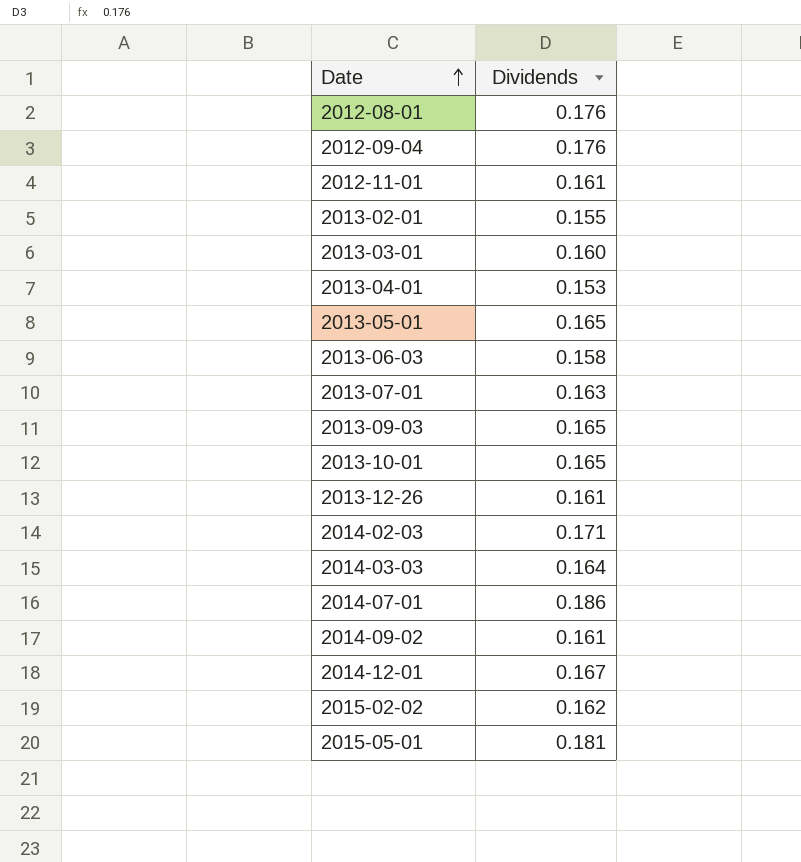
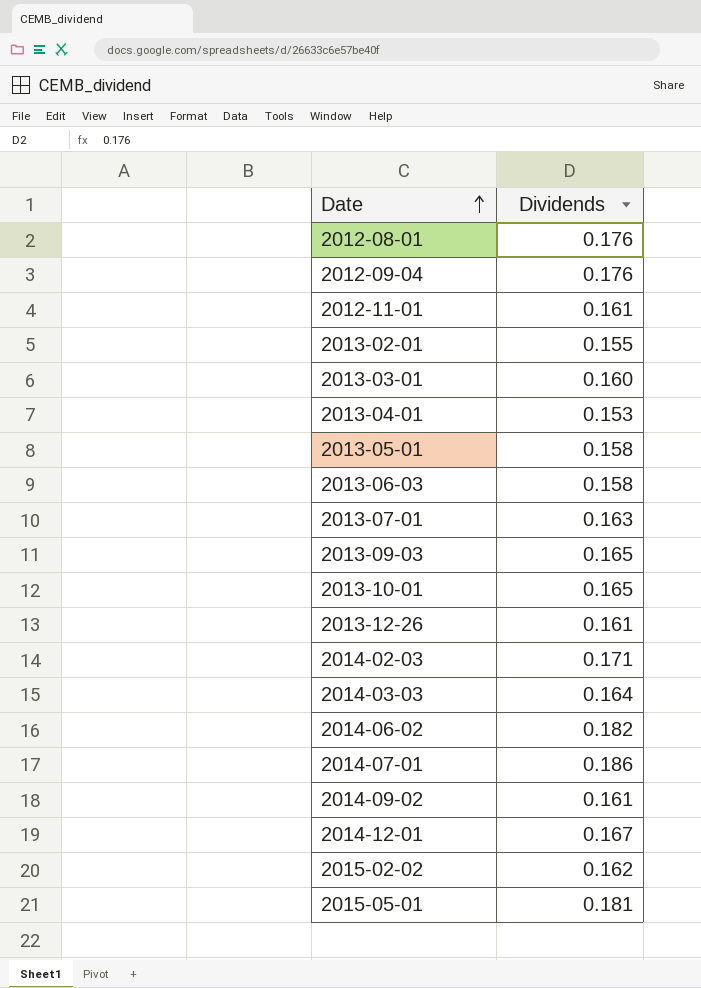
2013-05-01 | Dividends: 0.165 -> 0.158
row 2014-06-02: none -> 0.182

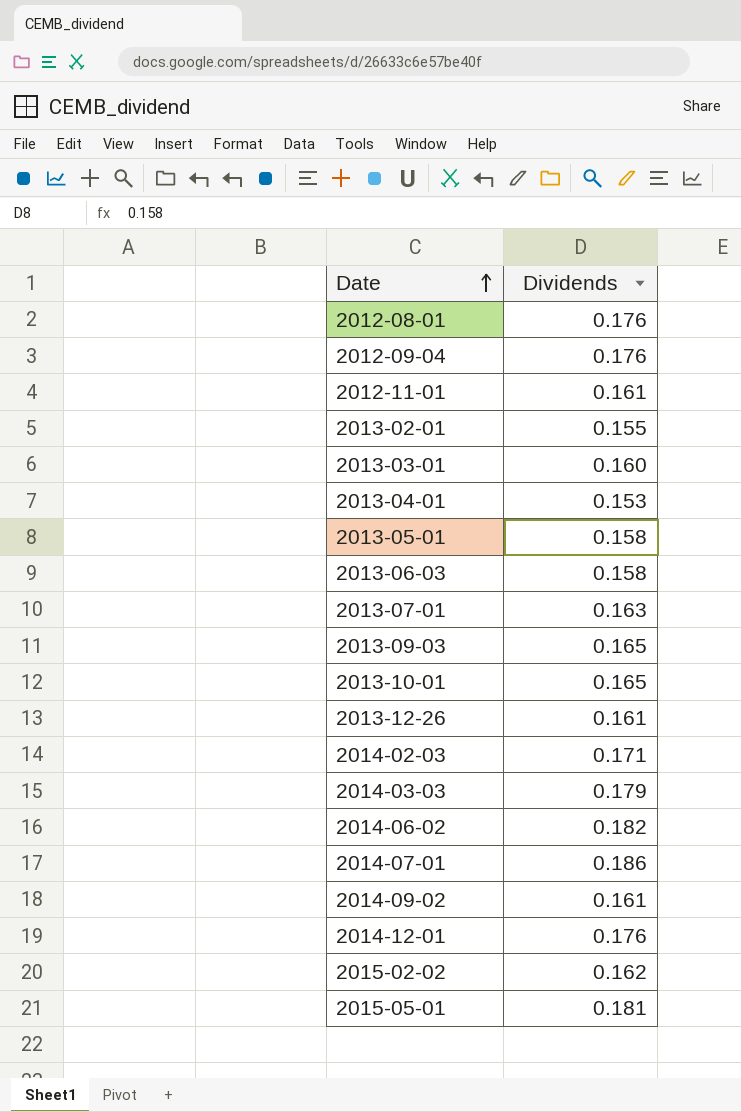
2014-03-03 | Dividends: 0.164 -> 0.179
2014-12-01 | Dividends: 0.167 -> 0.176

